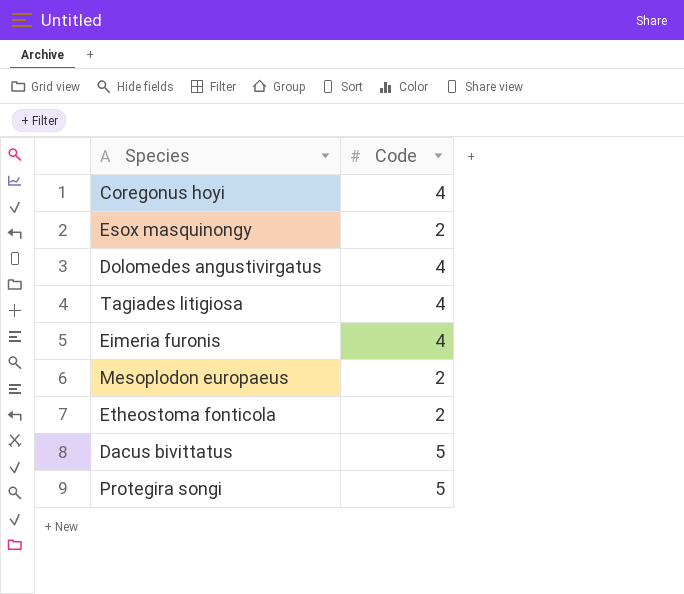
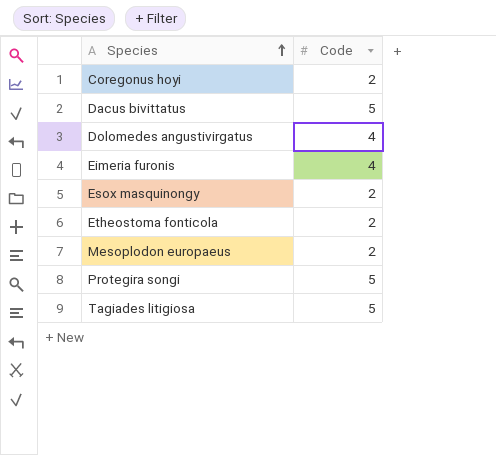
row order: none -> Species ascending
Coregonus hoyi | Code: 4 -> 2
Tagiades litigiosa | Code: 4 -> 5

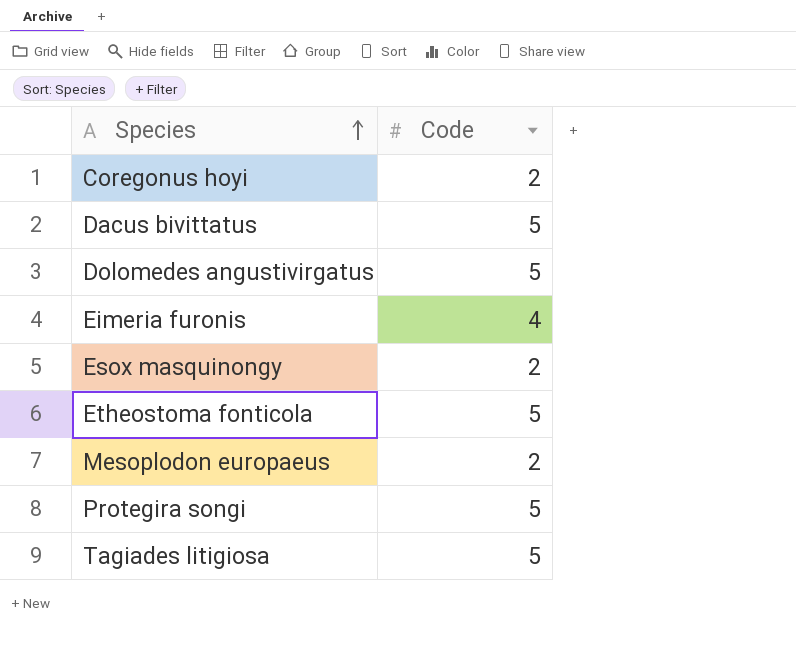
Dolomedes angustivirgatus | Code: 4 -> 5
Etheostoma fonticola | Code: 2 -> 5

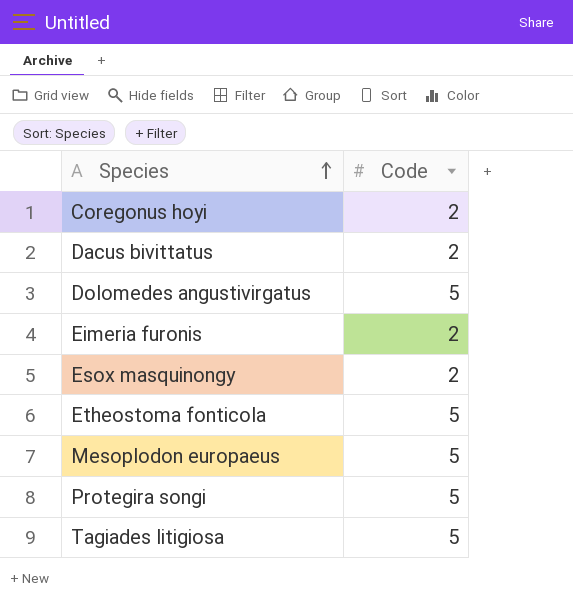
Dacus bivittatus | Code: 5 -> 2
Eimeria furonis | Code: 4 -> 2
Mesoplodon europaeus | Code: 2 -> 5

